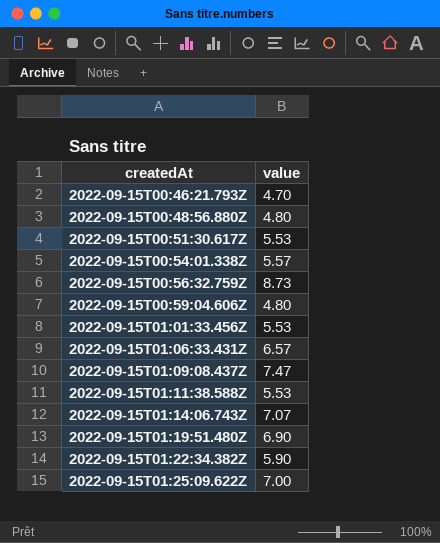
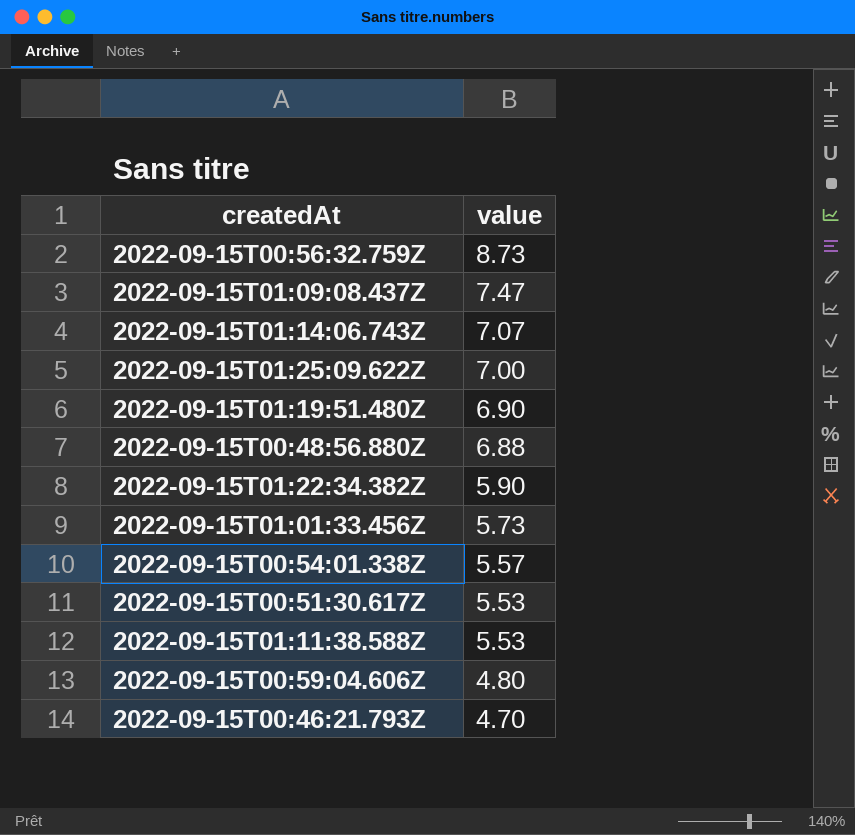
row order: createdAt ascending -> value descending
row 2022-09-15T01:06:33.431Z: 6.57 -> none
2022-09-15T00:48:56.880Z | value: 4.80 -> 6.88
2022-09-15T01:01:33.456Z | value: 5.53 -> 5.73

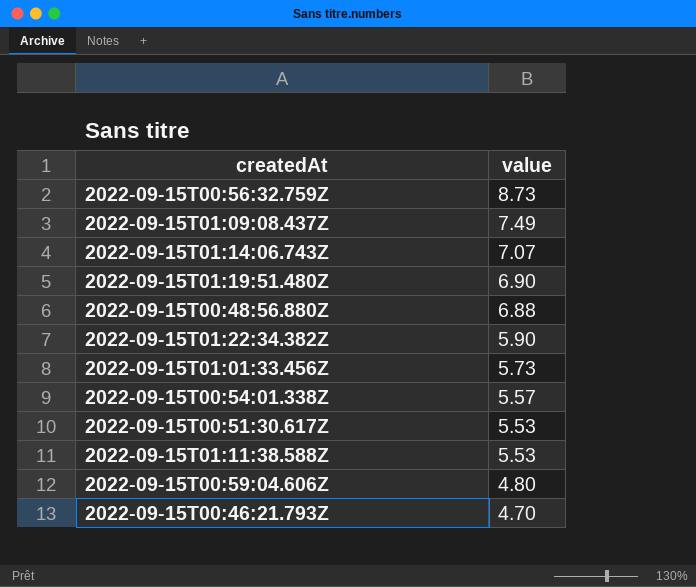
row 2022-09-15T01:25:09.622Z: 7.00 -> none
2022-09-15T01:09:08.437Z | value: 7.47 -> 7.49

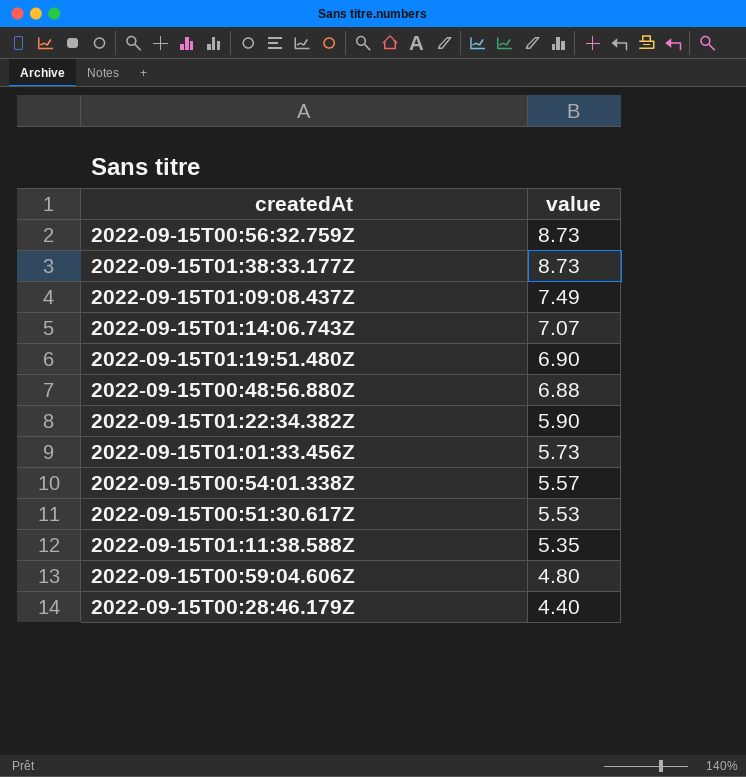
row 2022-09-15T00:46:21.793Z: 4.70 -> none
row 2022-09-15T01:38:33.177Z: none -> 8.73
2022-09-15T01:11:38.588Z | value: 5.53 -> 5.35
row 2022-09-15T00:28:46.179Z: none -> 4.40

